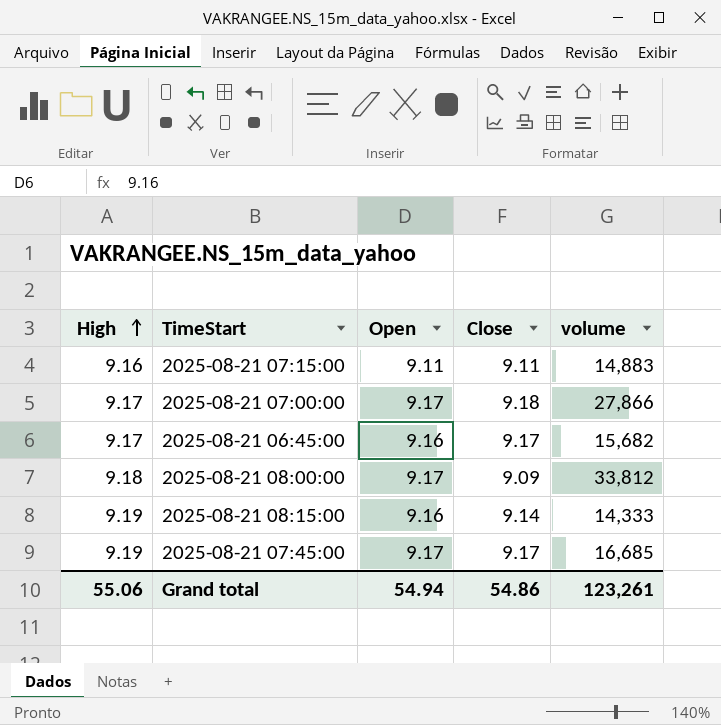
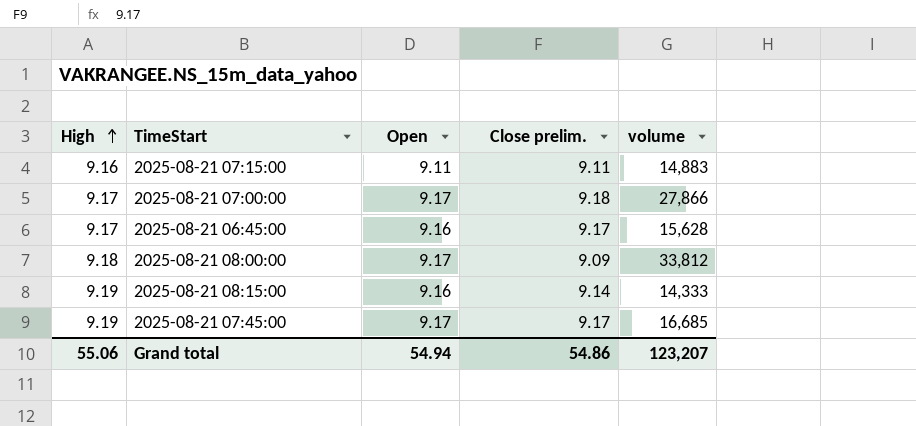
column name: Close -> Close prelim.
2025-08-21 06:45:00 | volume: 15,682 -> 15,628
Grand total | volume: 123,261 -> 123,207

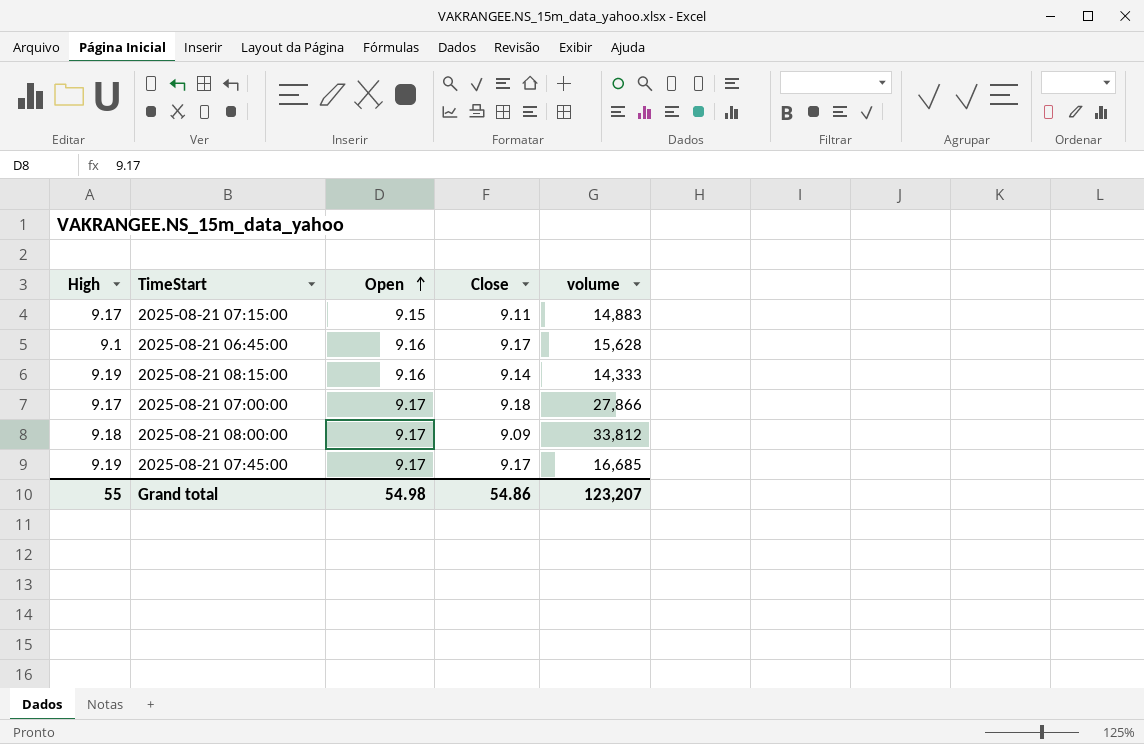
row order: High ascending -> Open ascending
column name: Close prelim. -> Close
2025-08-21 07:15:00 | High: 9.16 -> 9.17
2025-08-21 07:15:00 | Open: 9.11 -> 9.15
2025-08-21 06:45:00 | High: 9.17 -> 9.1
Grand total | High: 55.06 -> 55
Grand total | Open: 54.94 -> 54.98

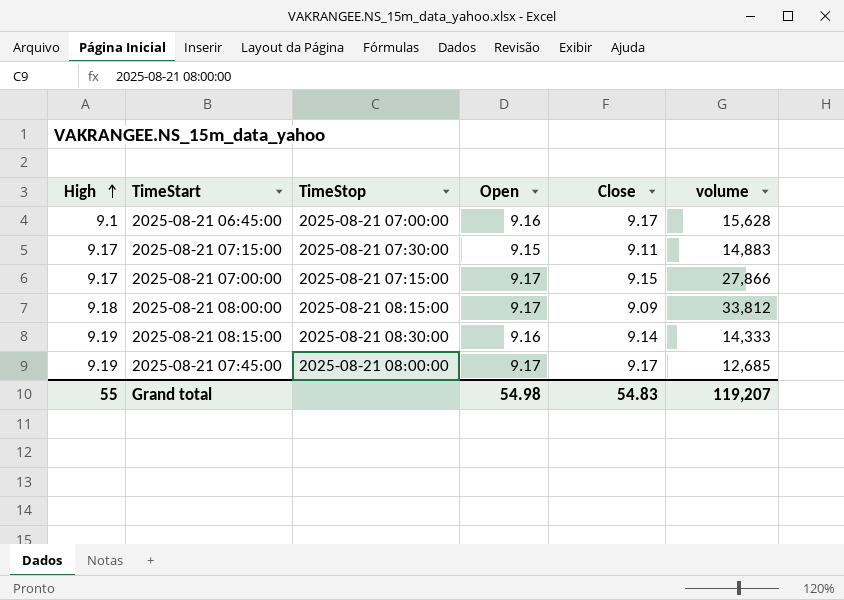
row order: Open ascending -> High ascending
column TimeStop | position: none -> 3
2025-08-21 07:00:00 | Close: 9.18 -> 9.15
2025-08-21 07:45:00 | volume: 16,685 -> 12,685
Grand total | Close: 54.86 -> 54.83
Grand total | volume: 123,207 -> 119,207

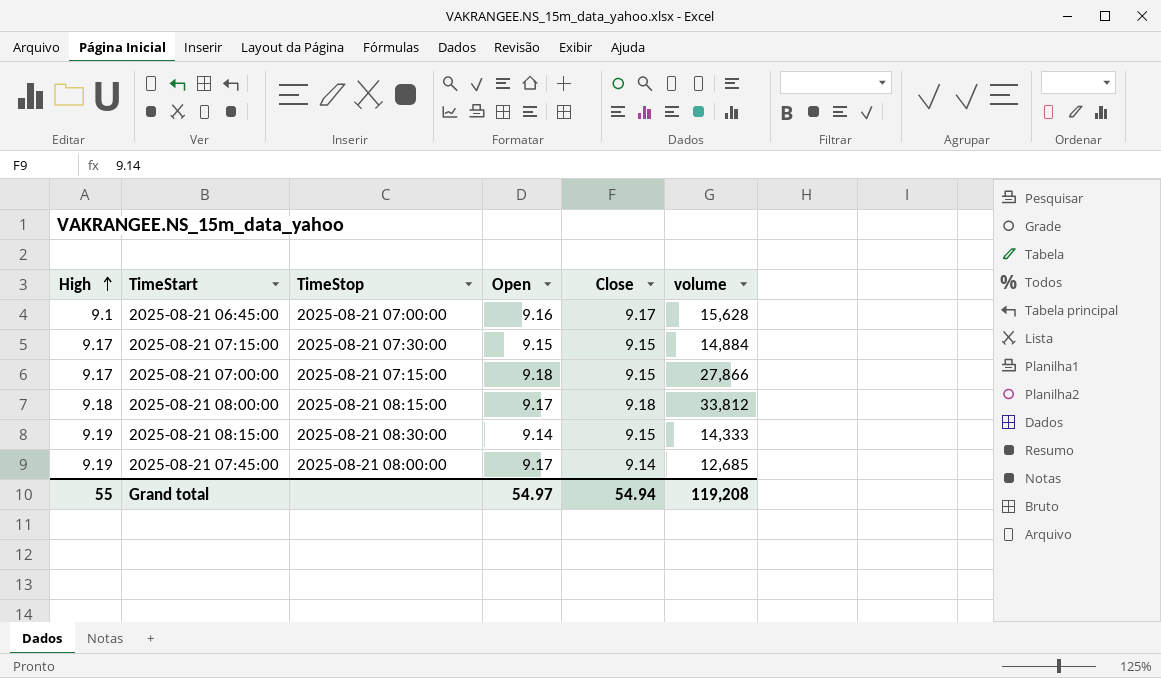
2025-08-21 07:15:00 | Close: 9.11 -> 9.15
2025-08-21 07:15:00 | volume: 14,883 -> 14,884
2025-08-21 07:00:00 | Open: 9.17 -> 9.18
2025-08-21 08:00:00 | Close: 9.09 -> 9.18
2025-08-21 08:15:00 | Open: 9.16 -> 9.14
2025-08-21 08:15:00 | Close: 9.14 -> 9.15
2025-08-21 07:45:00 | Close: 9.17 -> 9.14
Grand total | Open: 54.98 -> 54.97
Grand total | Close: 54.83 -> 54.94
Grand total | volume: 119,207 -> 119,208

